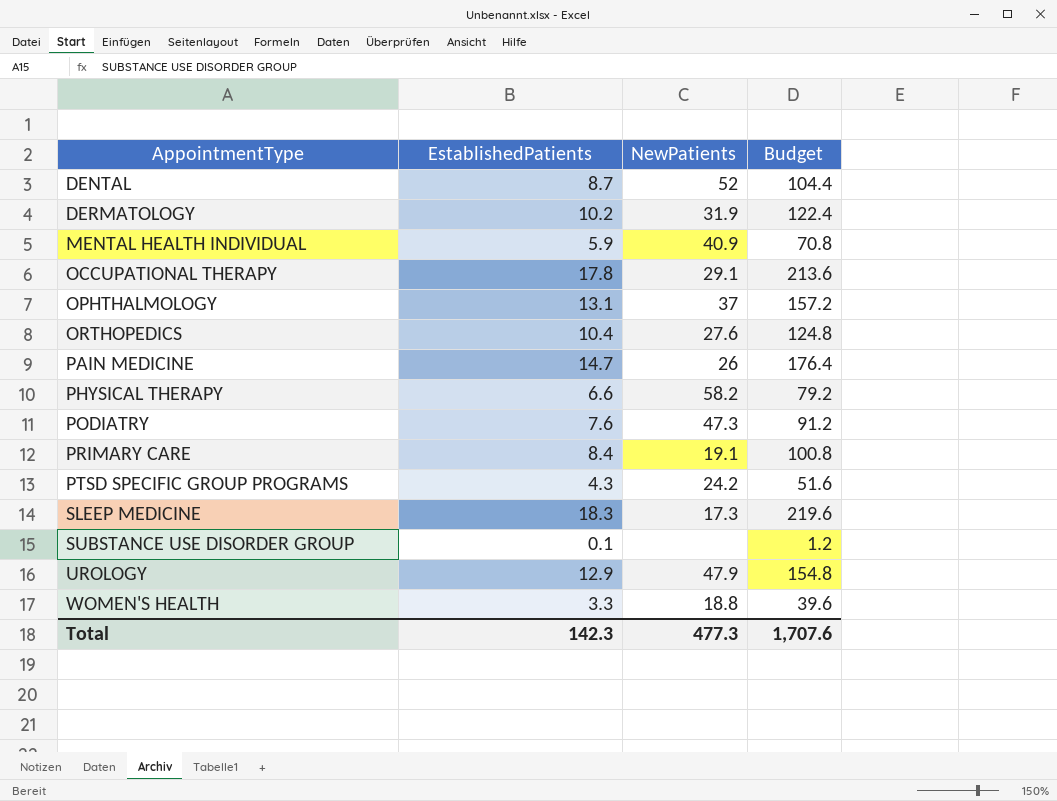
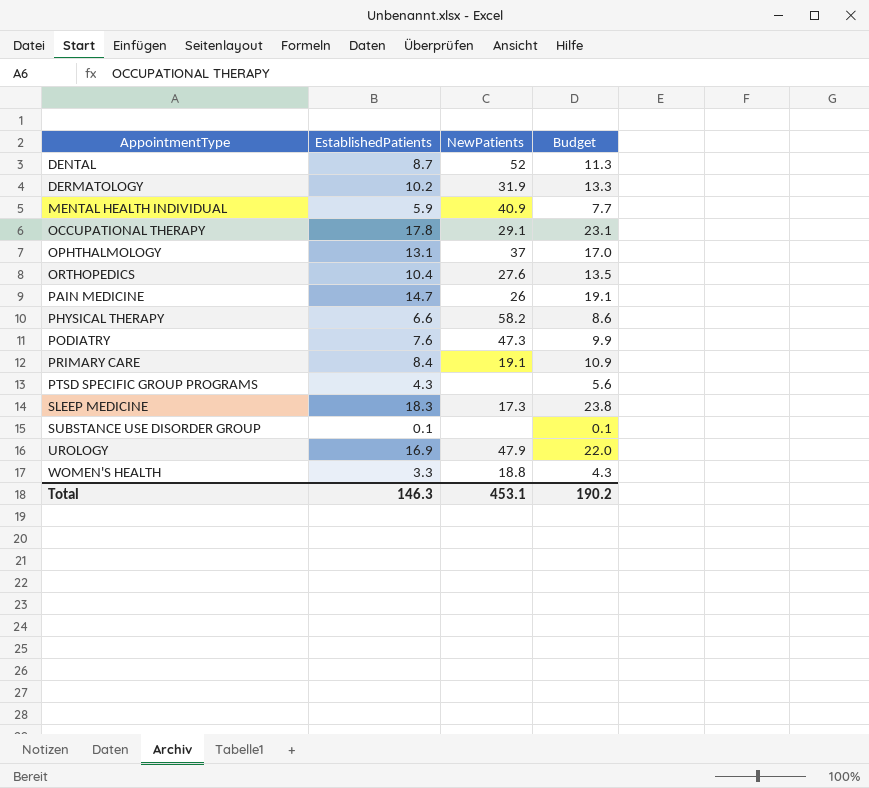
column Budget | formula: [EstablishedPatients] * 12 -> [EstablishedPatients] * 1.3
PTSD SPECIFIC GROUP PROGRAMS | NewPatients: 24.2 -> none
UROLOGY | EstablishedPatients: 12.9 -> 16.9
Total | EstablishedPatients: 142.3 -> 146.3
Total | NewPatients: 477.3 -> 453.1
Total | Budget: 1,707.6 -> 190.2

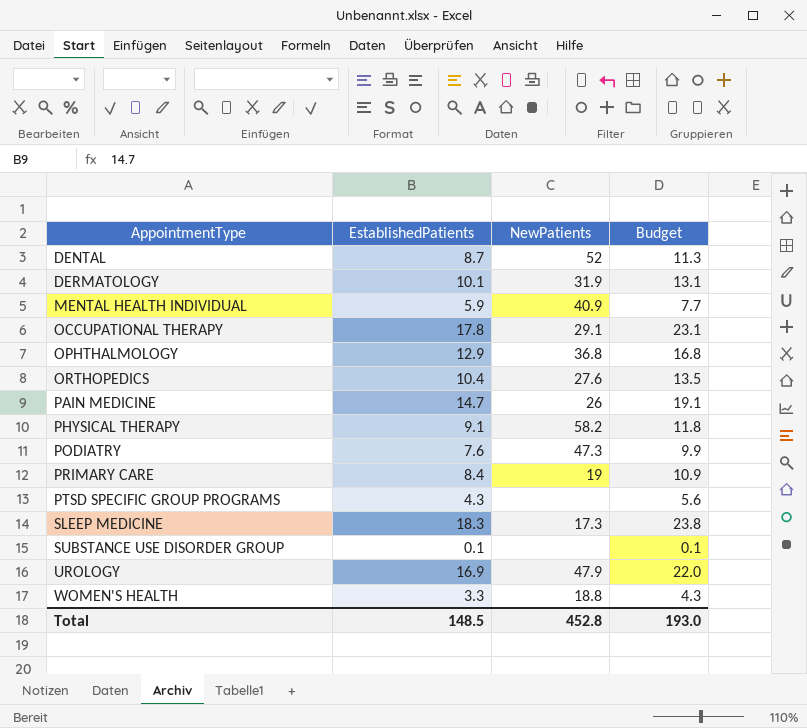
DERMATOLOGY | EstablishedPatients: 10.2 -> 10.1
DERMATOLOGY | Budget: 13.3 -> 13.1
OPHTHALMOLOGY | EstablishedPatients: 13.1 -> 12.9
OPHTHALMOLOGY | NewPatients: 37 -> 36.8
OPHTHALMOLOGY | Budget: 17.0 -> 16.8
PHYSICAL THERAPY | EstablishedPatients: 6.6 -> 9.1
PHYSICAL THERAPY | Budget: 8.6 -> 11.8
PRIMARY CARE | NewPatients: 19.1 -> 19
Total | EstablishedPatients: 146.3 -> 148.5
Total | NewPatients: 453.1 -> 452.8
Total | Budget: 190.2 -> 193.0

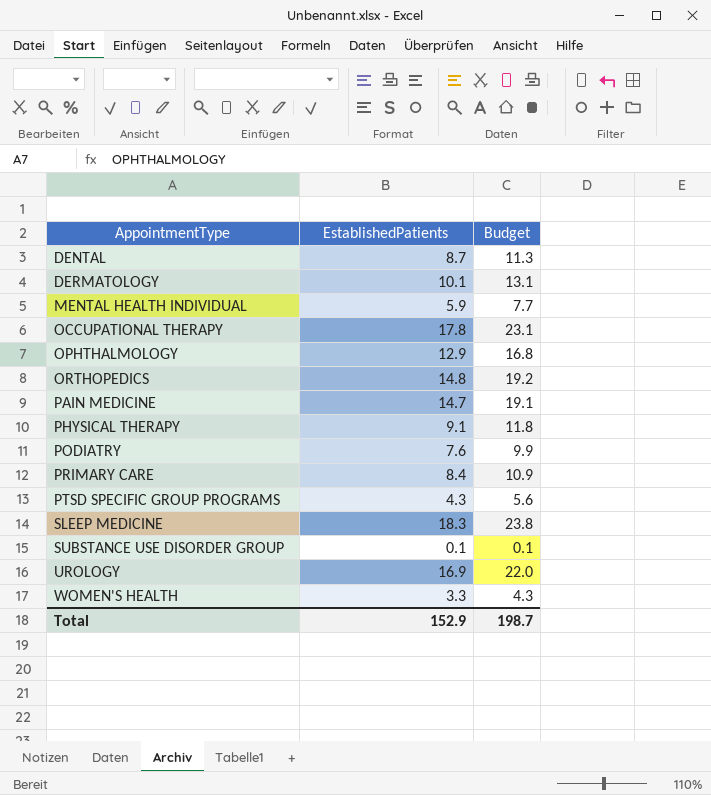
column NewPatients | position: 3 -> none
ORTHOPEDICS | EstablishedPatients: 10.4 -> 14.8
ORTHOPEDICS | Budget: 13.5 -> 19.2
Total | EstablishedPatients: 148.5 -> 152.9
Total | Budget: 193.0 -> 198.7

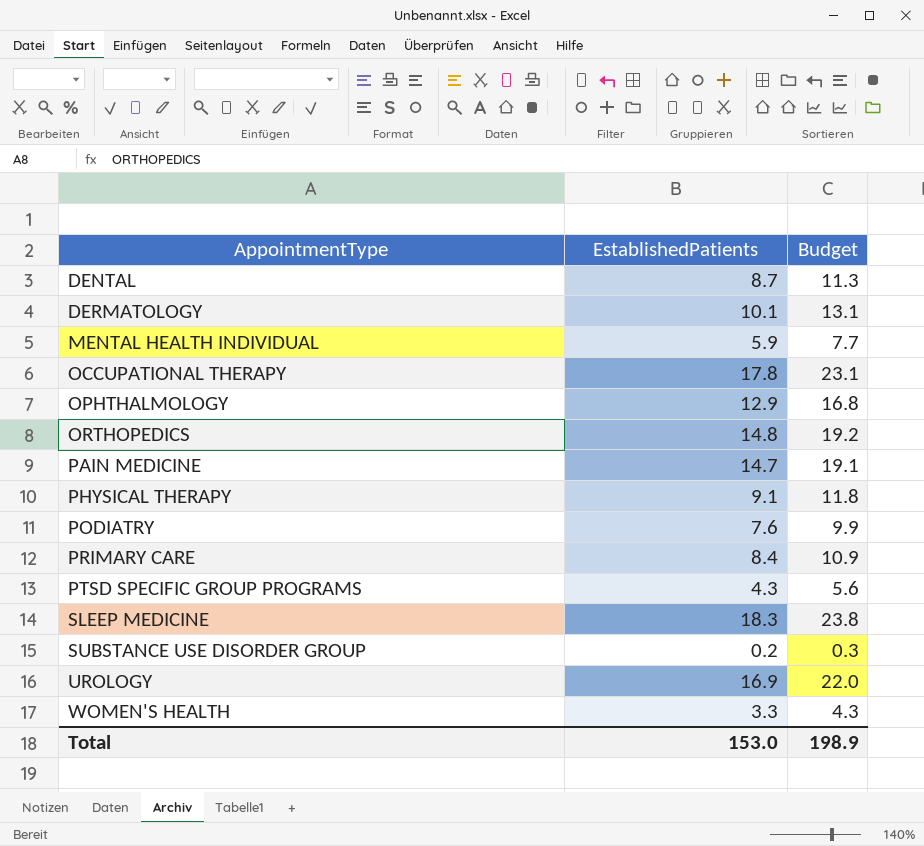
SUBSTANCE USE DISORDER GROUP | EstablishedPatients: 0.1 -> 0.2
SUBSTANCE USE DISORDER GROUP | Budget: 0.1 -> 0.3
Total | EstablishedPatients: 152.9 -> 153.0
Total | Budget: 198.7 -> 198.9

